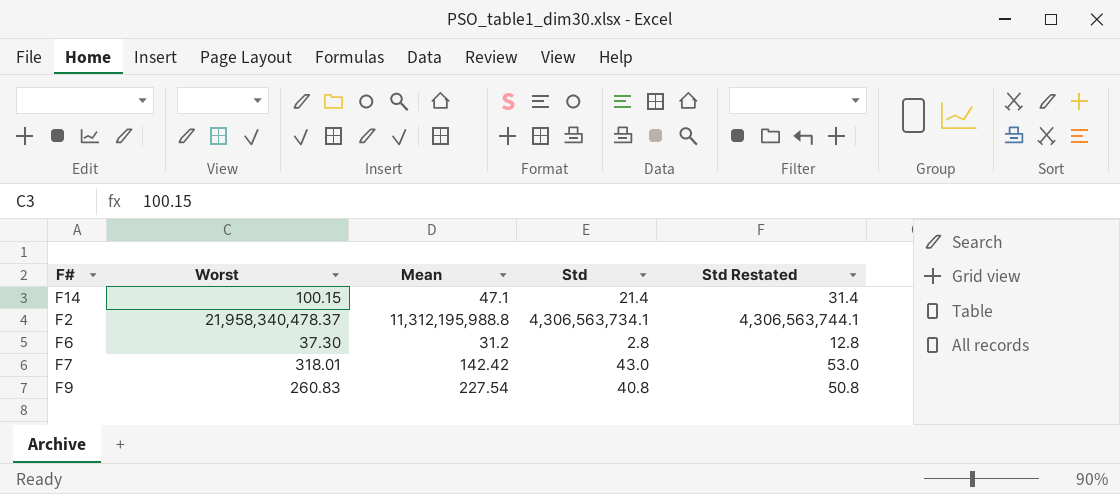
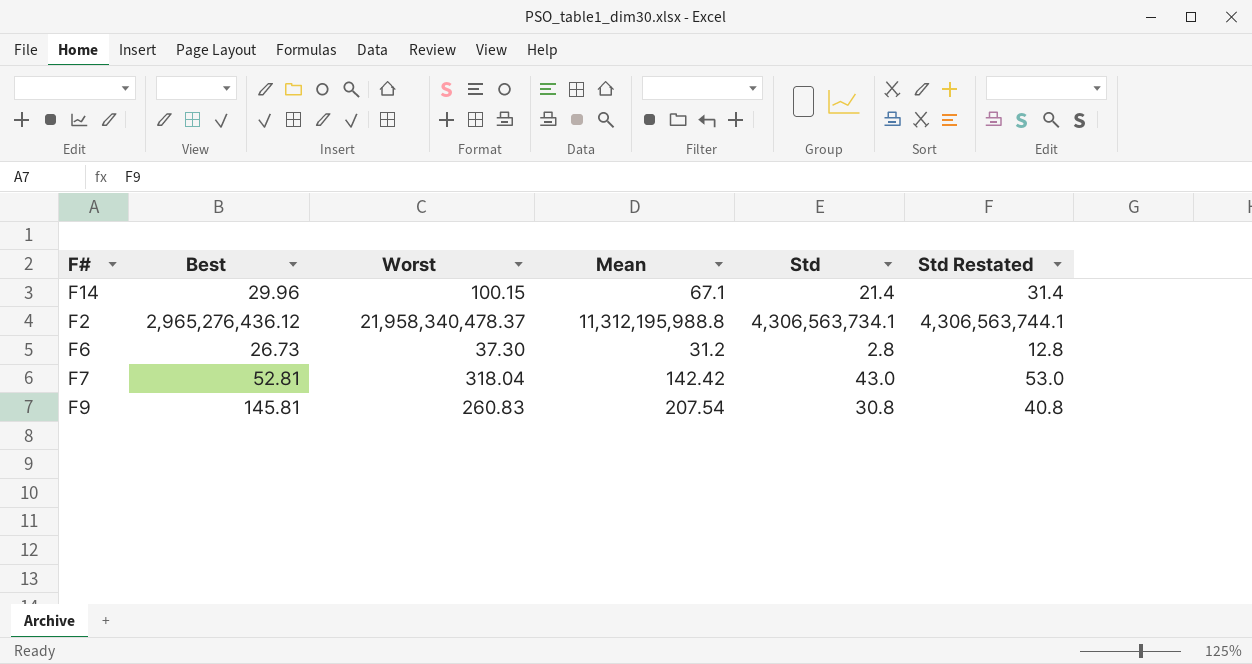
column Best | position: none -> 2
F14 | Mean: 47.1 -> 67.1
F7 | Worst: 318.01 -> 318.04
F9 | Mean: 227.54 -> 207.54
F9 | Std: 40.8 -> 30.8
F9 | Std Restated: 50.8 -> 40.8

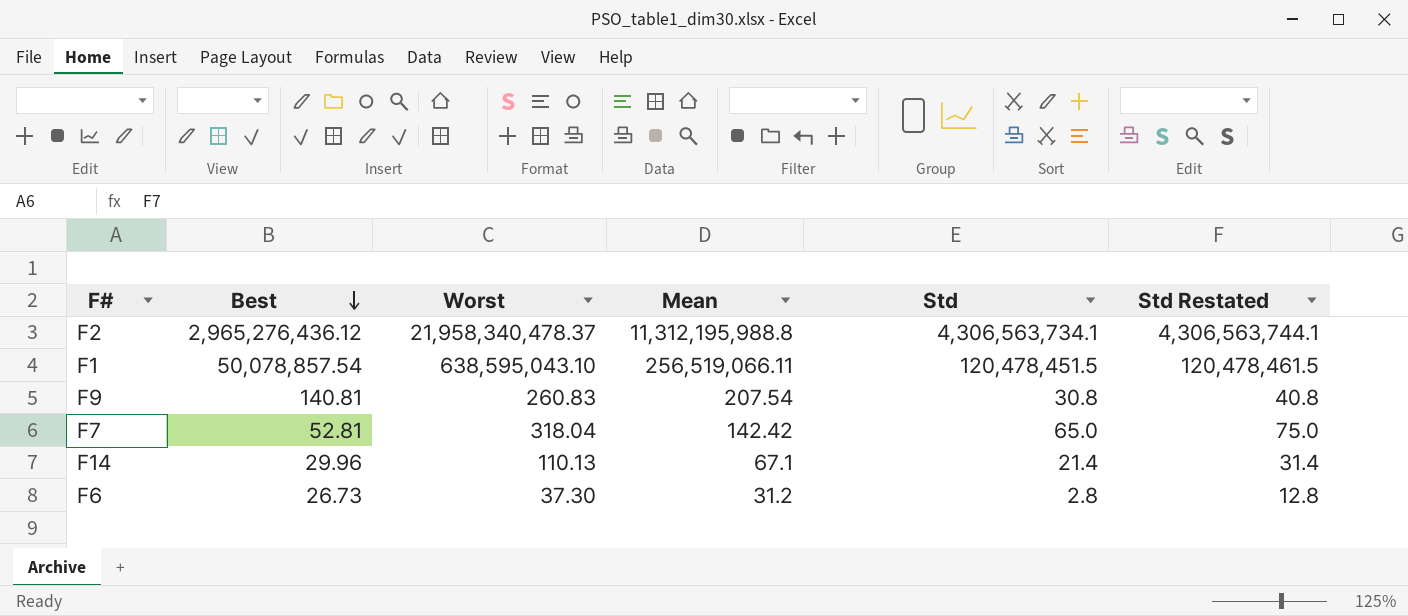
row order: none -> Best descending
row F1: none -> 50,078,857.54 | 638,595,043.10 | 256,519,066.11 | 120,478,451.5 | 120,478,461.5
F9 | Best: 145.81 -> 140.81
F7 | Std: 43.0 -> 65.0
F7 | Std Restated: 53.0 -> 75.0
F14 | Worst: 100.15 -> 110.13

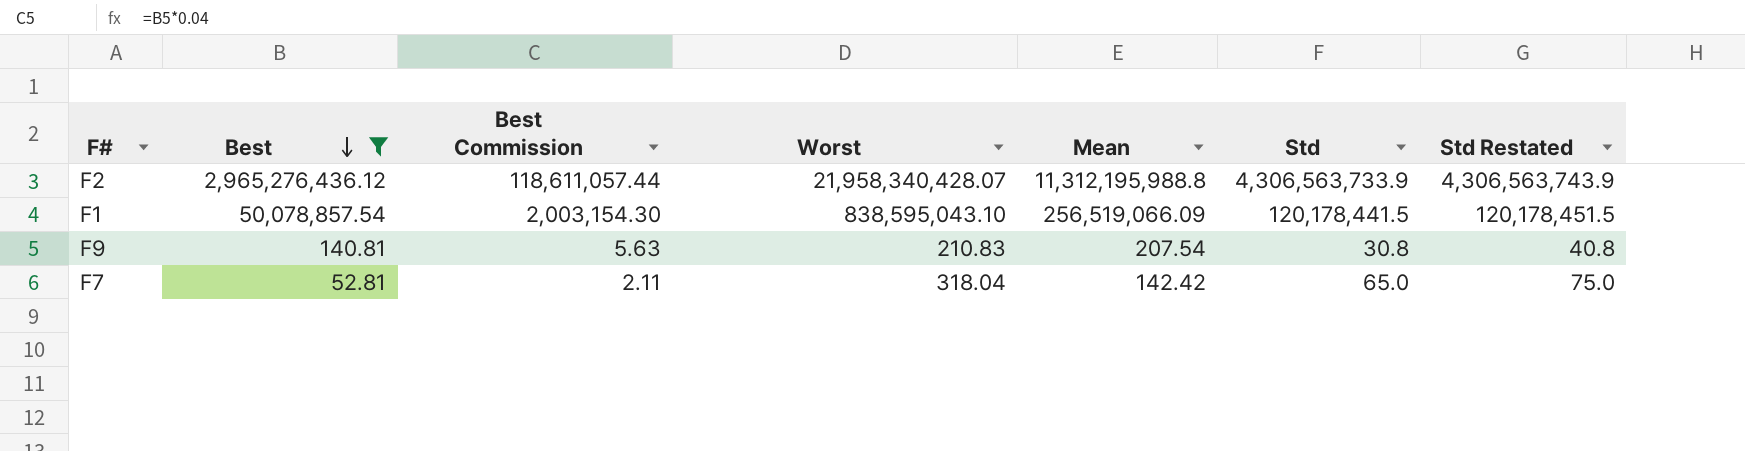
filter: none -> Best >= 52.81
column Best Commission | formula: none -> [Best] * 0.04
F2 | Worst: 21,958,340,478.37 -> 21,958,340,428.07
F2 | Std: 4,306,563,734.1 -> 4,306,563,733.9
F2 | Std Restated: 4,306,563,744.1 -> 4,306,563,743.9
F1 | Worst: 638,595,043.10 -> 838,595,043.10
F1 | Mean: 256,519,066.11 -> 256,519,066.09
F1 | Std: 120,478,451.5 -> 120,178,441.5
F1 | Std Restated: 120,478,461.5 -> 120,178,451.5
F9 | Worst: 260.83 -> 210.83

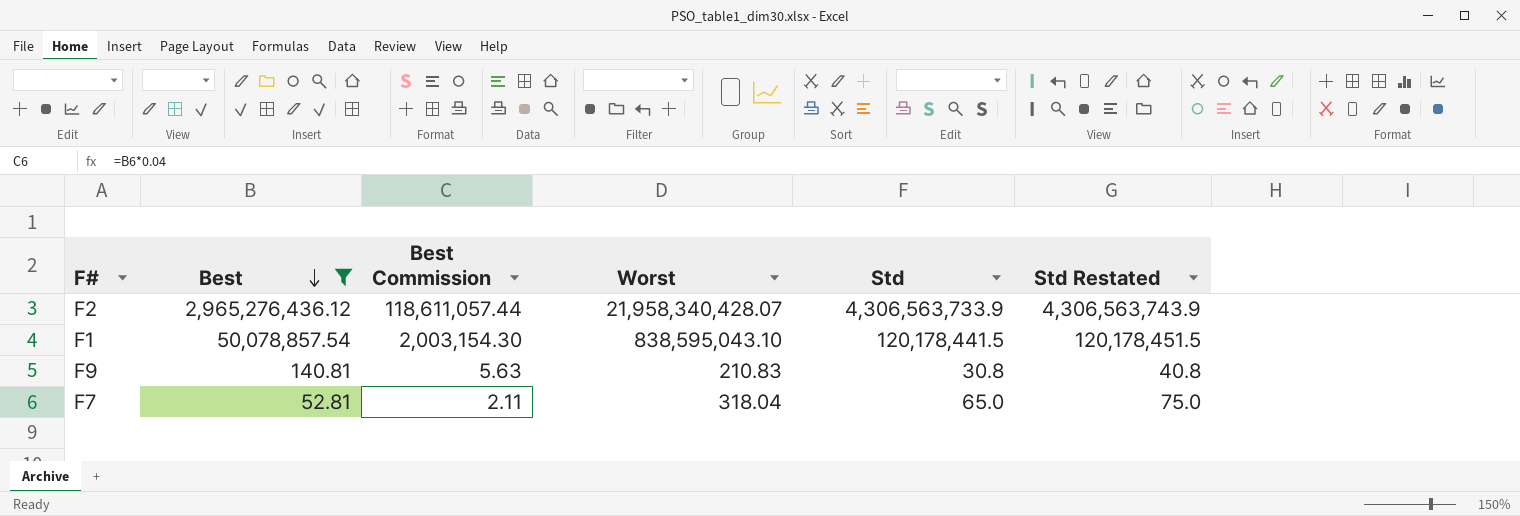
column Mean | position: 5 -> none

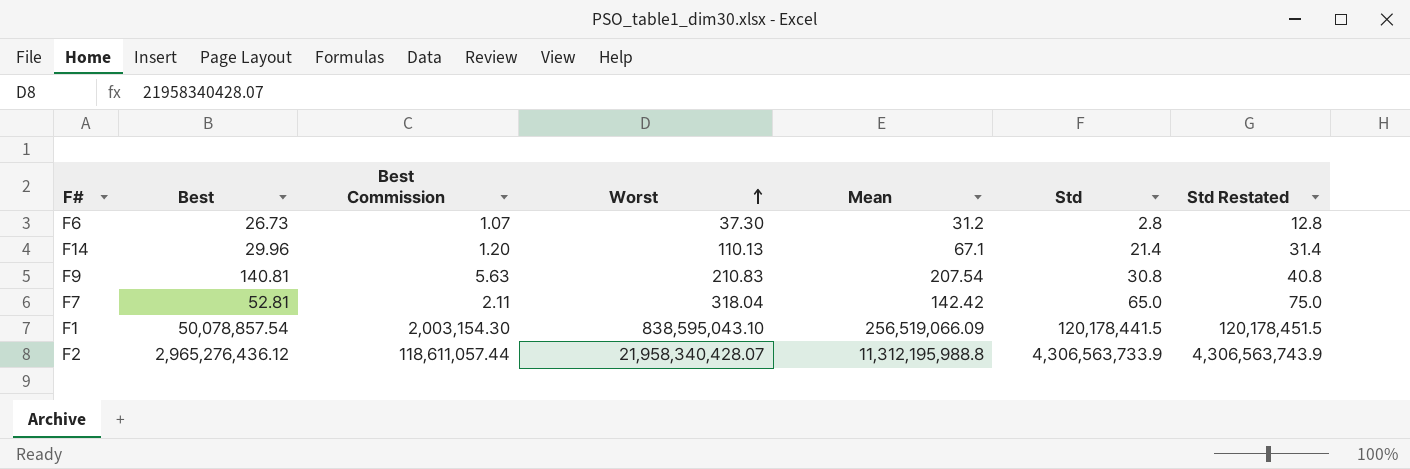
filter: Best >= 52.81 -> none
row order: Best descending -> Worst ascending
column Mean | position: none -> 5

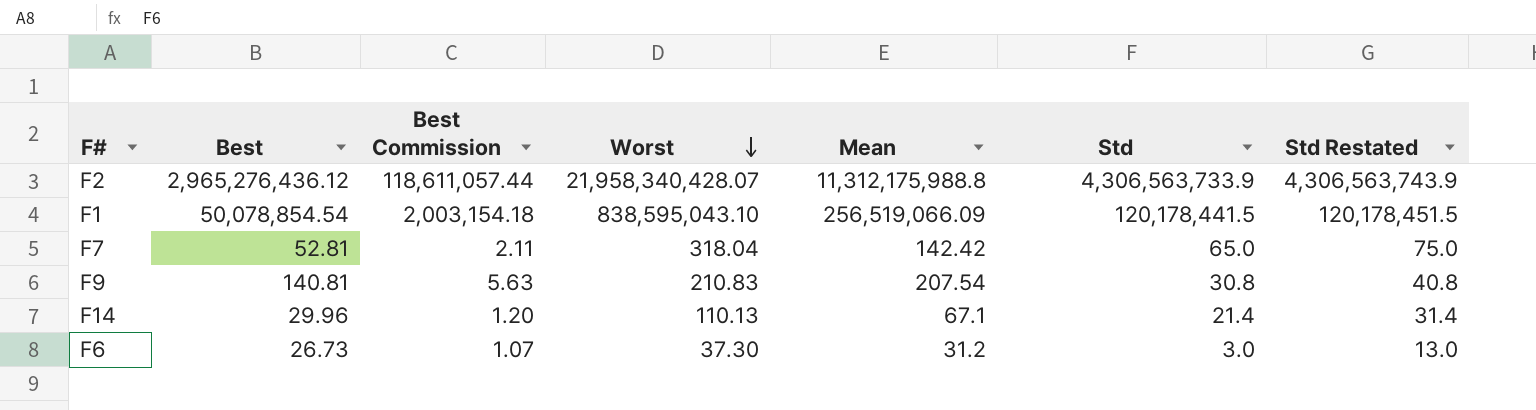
row order: Worst ascending -> Worst descending
F2 | Mean: 11,312,195,988.8 -> 11,312,175,988.8
F1 | Best: 50,078,857.54 -> 50,078,854.54
F1 | Best Commission: 2,003,154.30 -> 2,003,154.18
F6 | Std: 2.8 -> 3.0
F6 | Std Restated: 12.8 -> 13.0

